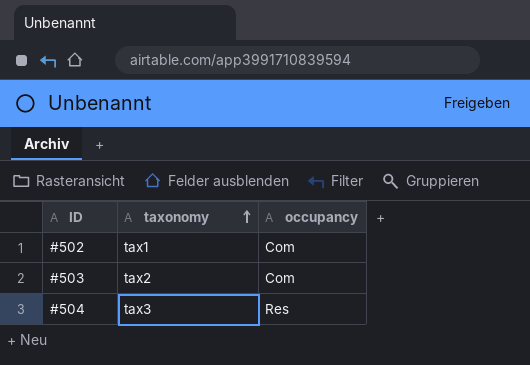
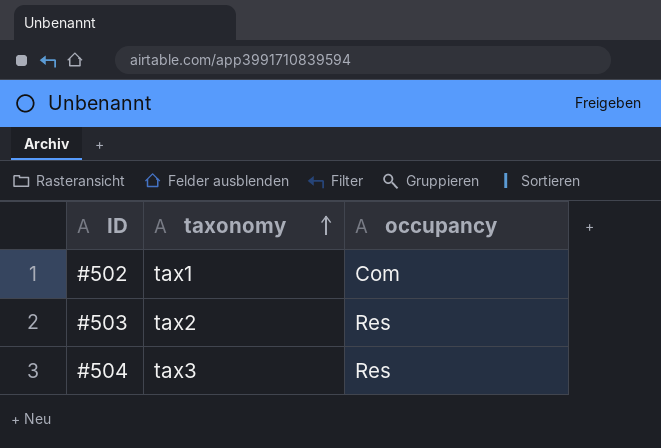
#503 | occupancy: Com -> Res

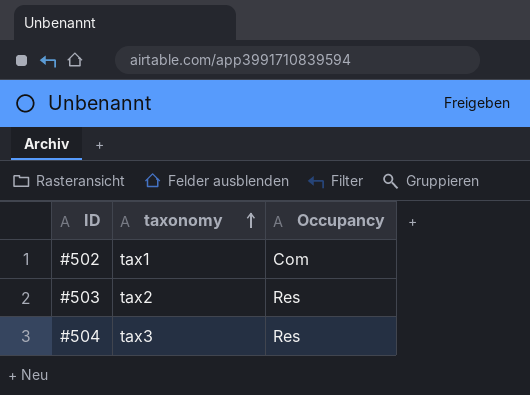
column name: occupancy -> Occupancy

